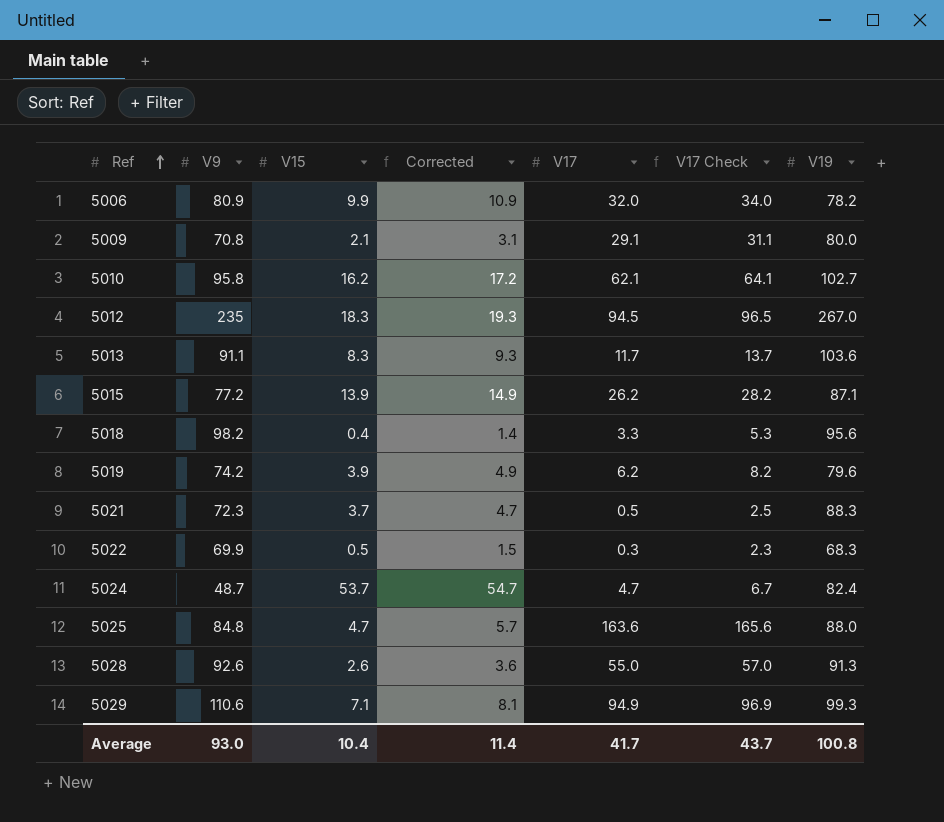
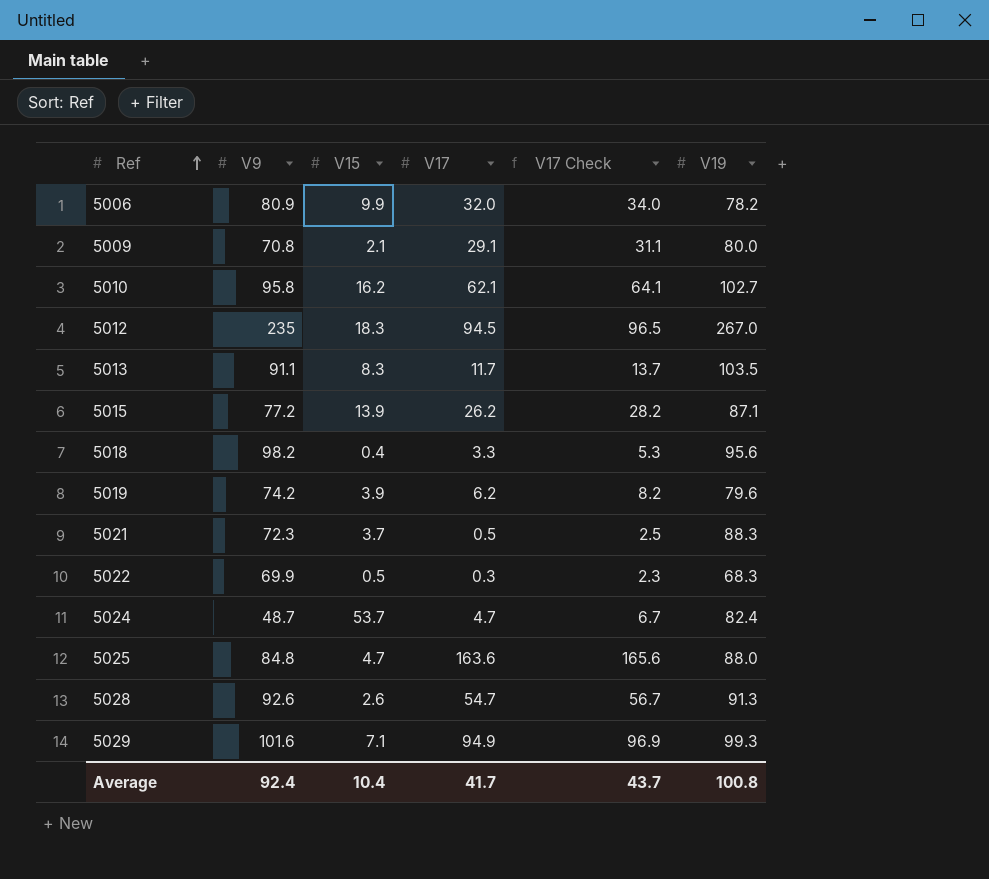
column Corrected | formula: [V15] + 1 -> none
5013 | V19: 103.6 -> 103.5
5028 | V17: 55.0 -> 54.7
5028 | V17 Check: 57.0 -> 56.7
5029 | V9: 110.6 -> 101.6
Average | V9: 93.0 -> 92.4

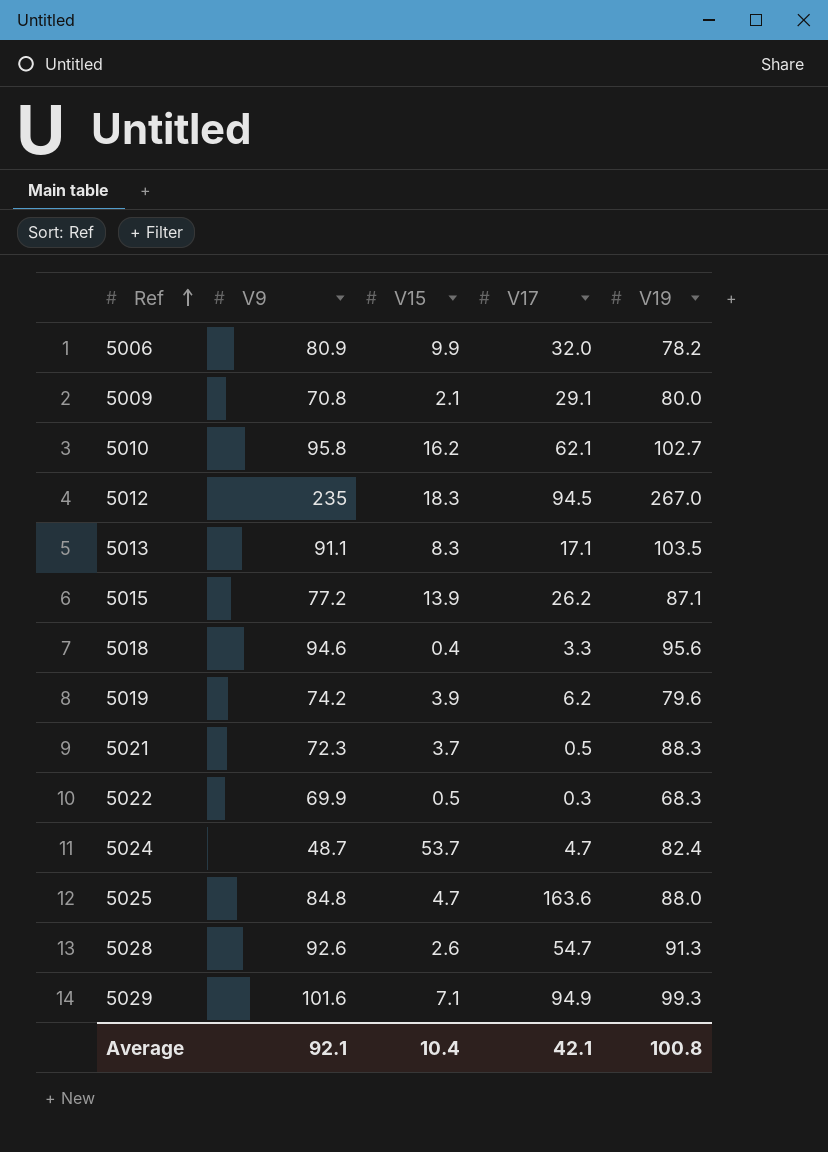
column V17 Check | formula: [V17] + 2 -> none
5013 | V17: 11.7 -> 17.1
5018 | V9: 98.2 -> 94.6
Average | V9: 92.4 -> 92.1
Average | V17: 41.7 -> 42.1

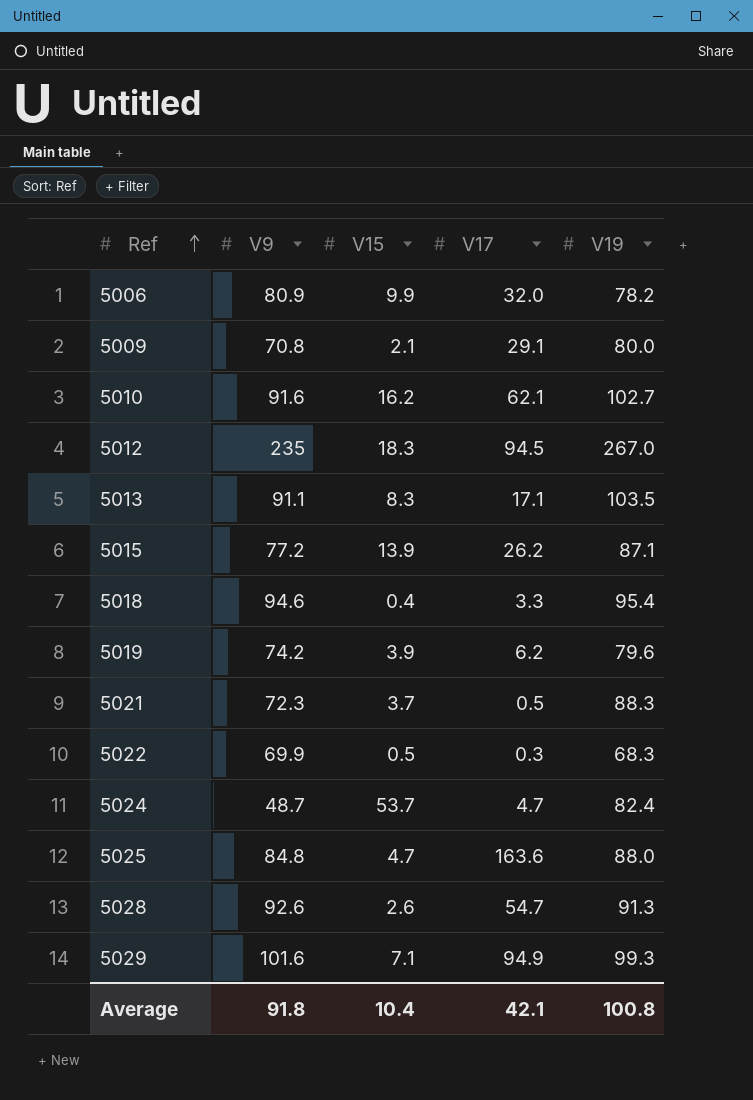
5010 | V9: 95.8 -> 91.6
5018 | V19: 95.6 -> 95.4
Average | V9: 92.1 -> 91.8

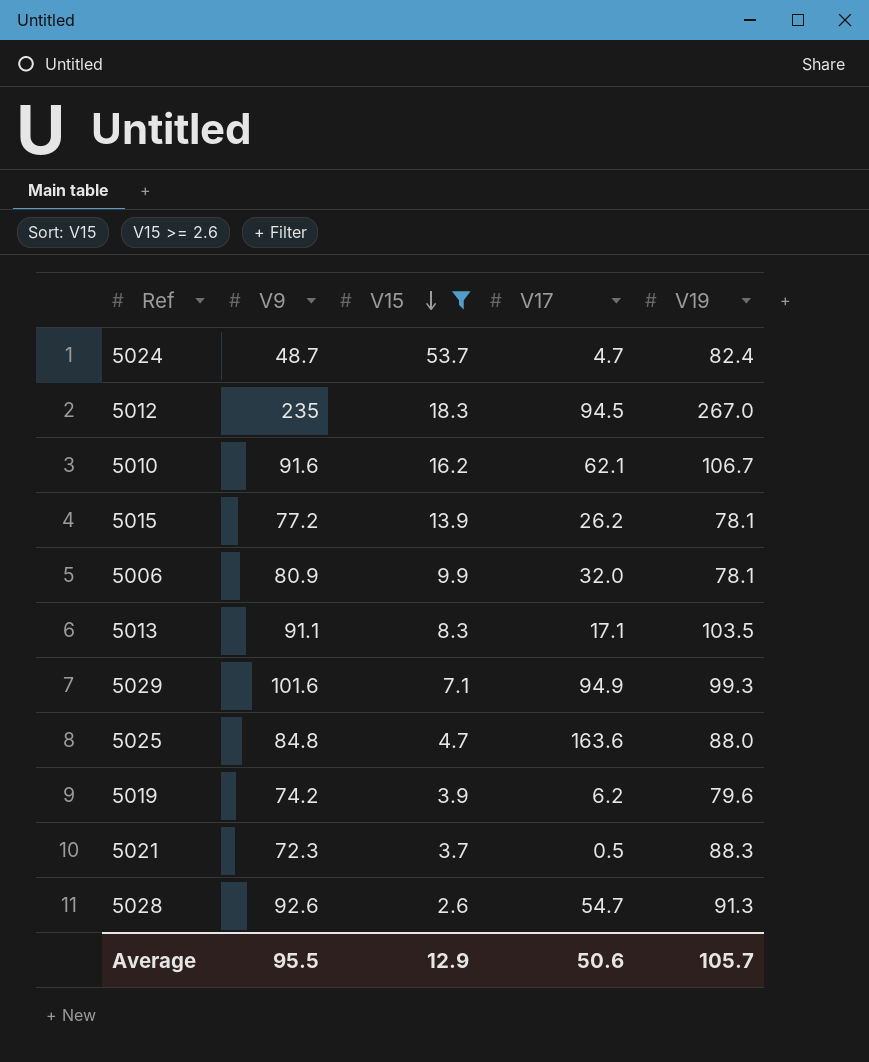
filter: none -> V15 >= 2.6
row order: Ref ascending -> V15 descending
5010 | V19: 102.7 -> 106.7
5015 | V19: 87.1 -> 78.1
5006 | V19: 78.2 -> 78.1
Average | V9: 91.8 -> 95.5
Average | V15: 10.4 -> 12.9
Average | V17: 42.1 -> 50.6
Average | V19: 100.8 -> 105.7

